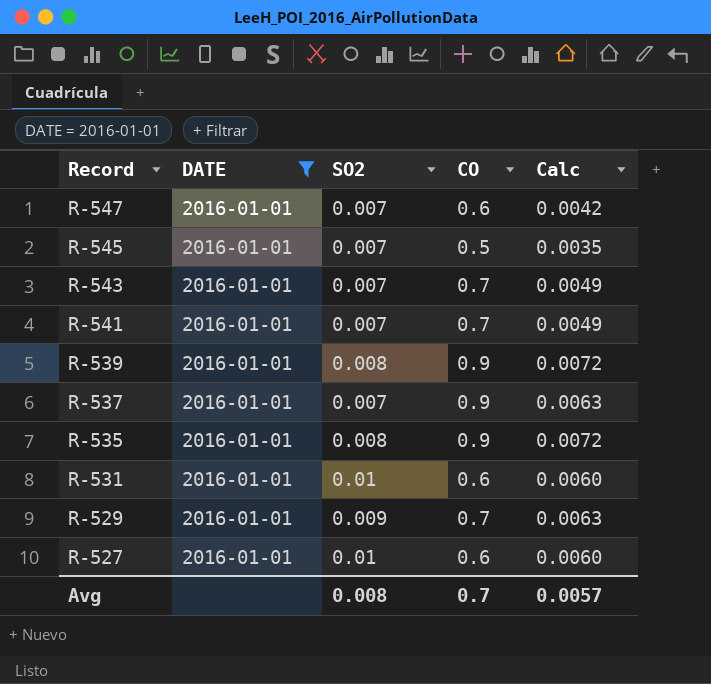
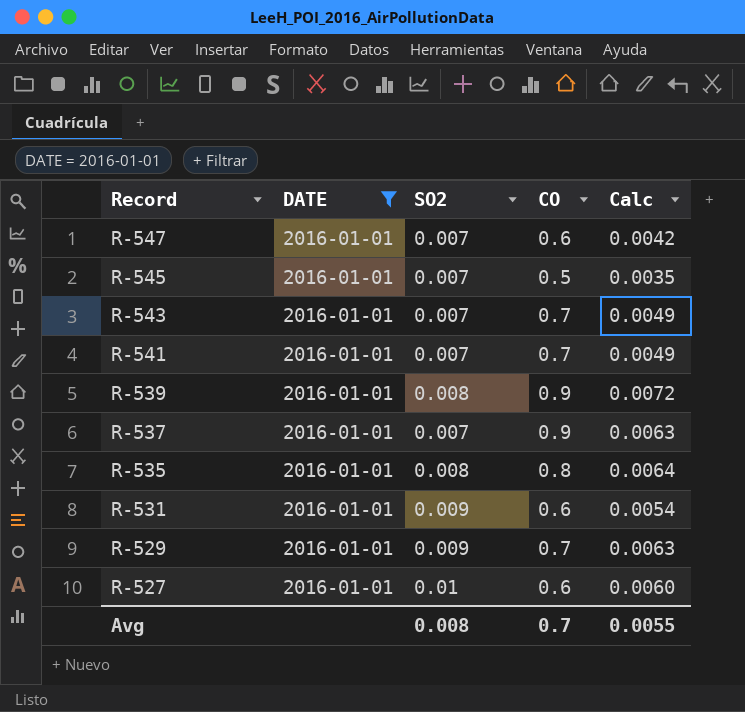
R-535 | CO: 0.9 -> 0.8
R-535 | Calc: 0.0072 -> 0.0064
R-531 | SO2: 0.01 -> 0.009
R-531 | Calc: 0.0060 -> 0.0054
Avg | Calc: 0.0057 -> 0.0055

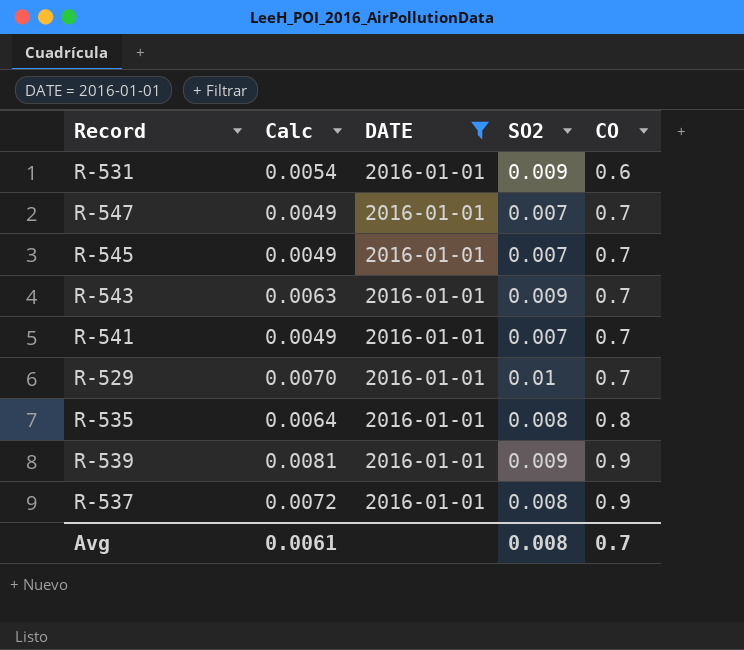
row order: Record descending -> CO ascending
column Calc | position: 5 -> 2
row R-527: 2016-01-01 | 0.01 | 0.6 | 0.0060 -> none
R-547 | Calc: 0.0042 -> 0.0049
R-547 | CO: 0.6 -> 0.7
R-545 | Calc: 0.0035 -> 0.0049
R-545 | CO: 0.5 -> 0.7
R-543 | Calc: 0.0049 -> 0.0063
R-543 | SO2: 0.007 -> 0.009
R-529 | Calc: 0.0063 -> 0.0070
R-529 | SO2: 0.009 -> 0.01
R-539 | Calc: 0.0072 -> 0.0081
R-539 | SO2: 0.008 -> 0.009
R-537 | Calc: 0.0063 -> 0.0072
R-537 | SO2: 0.007 -> 0.008
Avg | Calc: 0.0055 -> 0.0061

